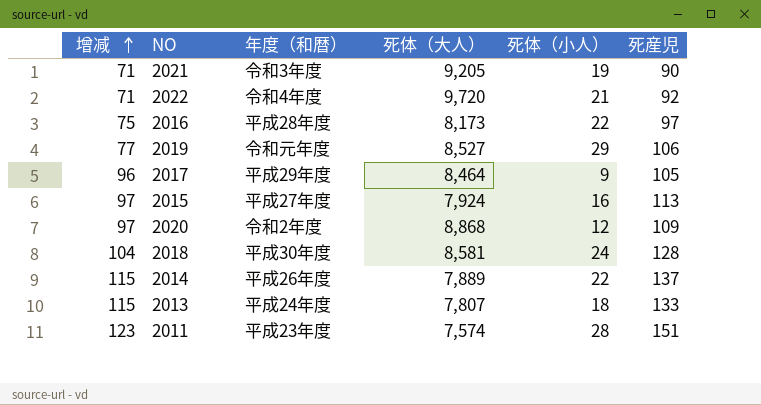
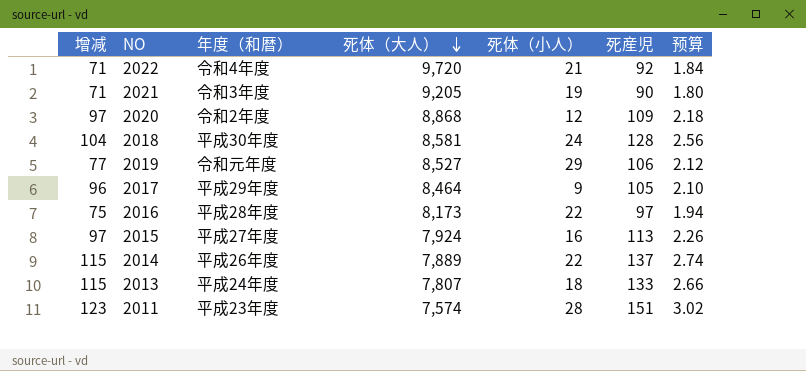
row order: 增减 ascending -> 死体（大人） descending
column 预算 | formula: none -> [死産児] * 0.02

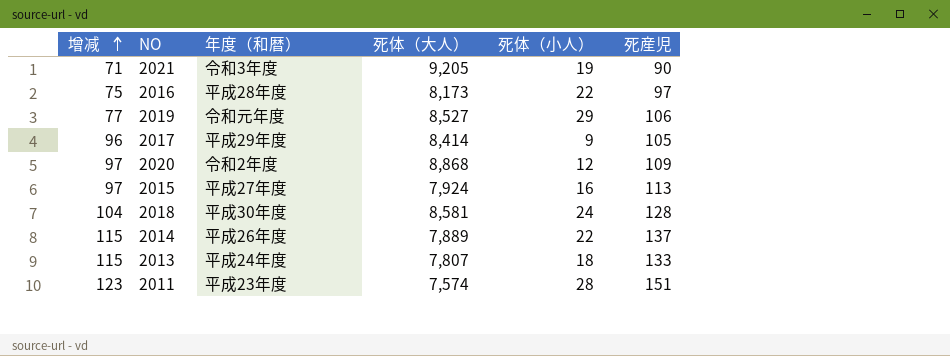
row order: 死体（大人） descending -> 增减 ascending
column 预算 | formula: [死産児] * 0.02 -> none
row 2022: 71 | 令和4年度 | 9,720 | 21 | 92 | 1.84 -> none
2017 | 死体（大人）: 8,464 -> 8,414

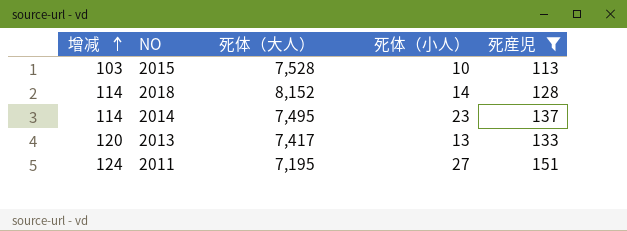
filter: none -> 死産児 >= 113
column 年度（和暦） | position: 3 -> none
2015 | 增减: 97 -> 103
2015 | 死体（大人）: 7,924 -> 7,528
2015 | 死体（小人）: 16 -> 10
2018 | 增减: 104 -> 114
2018 | 死体（大人）: 8,581 -> 8,152
2018 | 死体（小人）: 24 -> 14
2014 | 增减: 115 -> 114
2014 | 死体（大人）: 7,889 -> 7,495
2014 | 死体（小人）: 22 -> 23
2013 | 增减: 115 -> 120
2013 | 死体（大人）: 7,807 -> 7,417
2013 | 死体（小人）: 18 -> 13
2011 | 增减: 123 -> 124
2011 | 死体（大人）: 7,574 -> 7,195
2011 | 死体（小人）: 28 -> 27

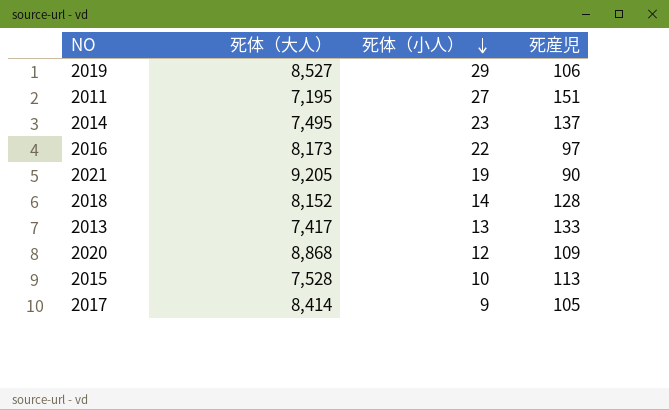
filter: 死産児 >= 113 -> none
row order: 增减 ascending -> 死体（小人） descending
column 增减 | formula: [死産児] - [死体（小人）] -> none

